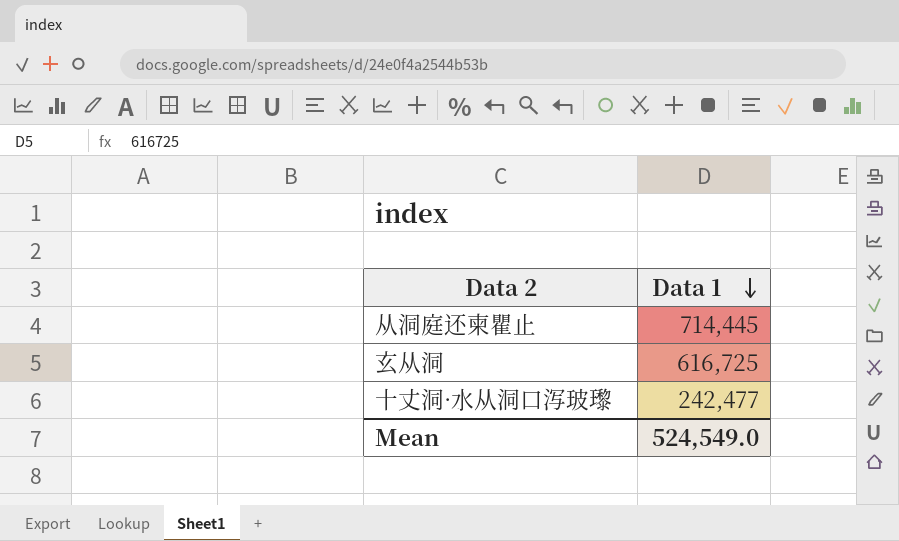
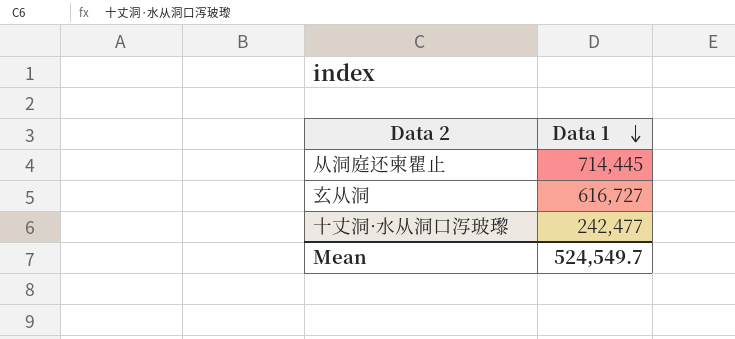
玄从洞 | Data 1: 616,725 -> 616,727
Mean | Data 1: 524,549.0 -> 524,549.7

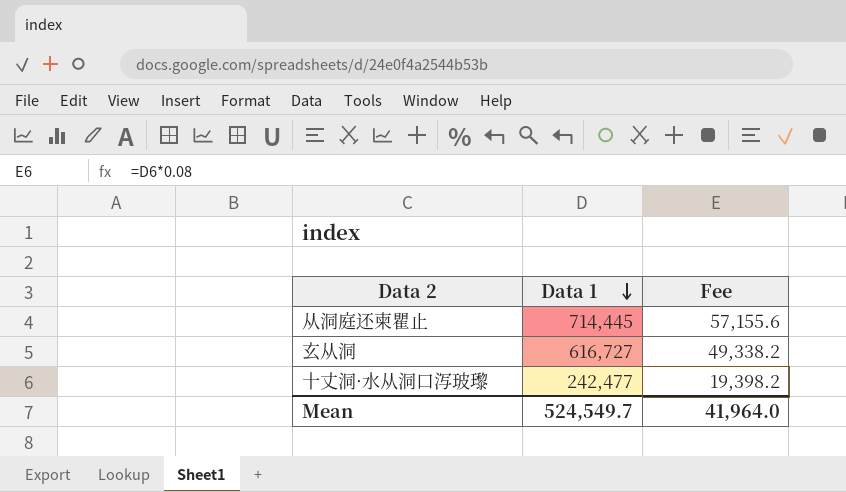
column Fee | formula: none -> [Data 1] * 0.08

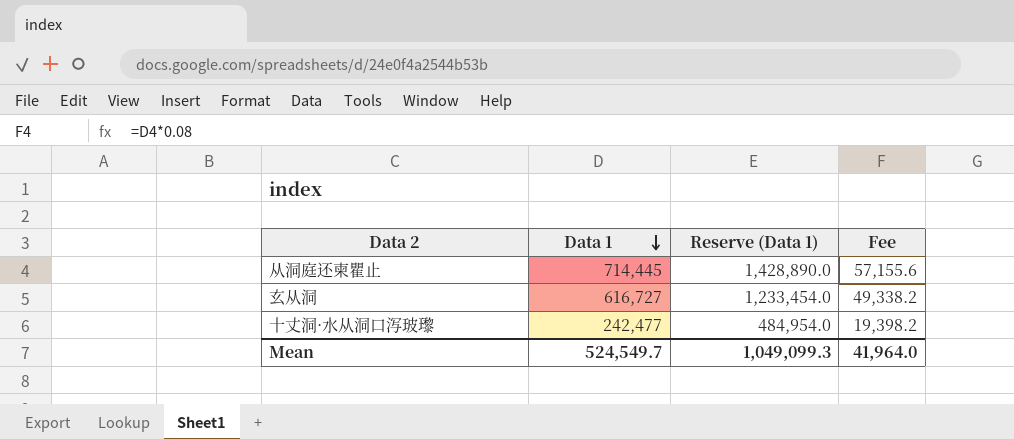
column Reserve (Data 1) | formula: none -> [Data 1] * 2

